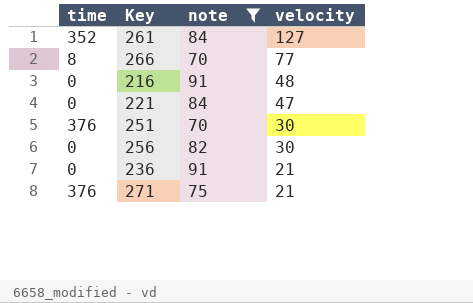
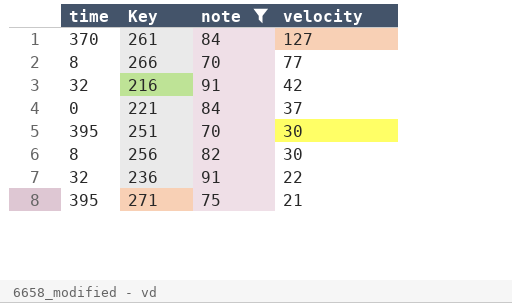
261 | time: 352 -> 370
216 | time: 0 -> 32
216 | velocity: 48 -> 42
221 | velocity: 47 -> 37
251 | time: 376 -> 395
256 | time: 0 -> 8
236 | time: 0 -> 32
236 | velocity: 21 -> 22
271 | time: 376 -> 395

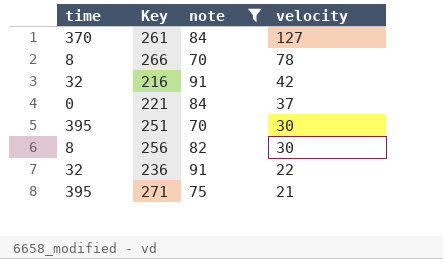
266 | velocity: 77 -> 78

